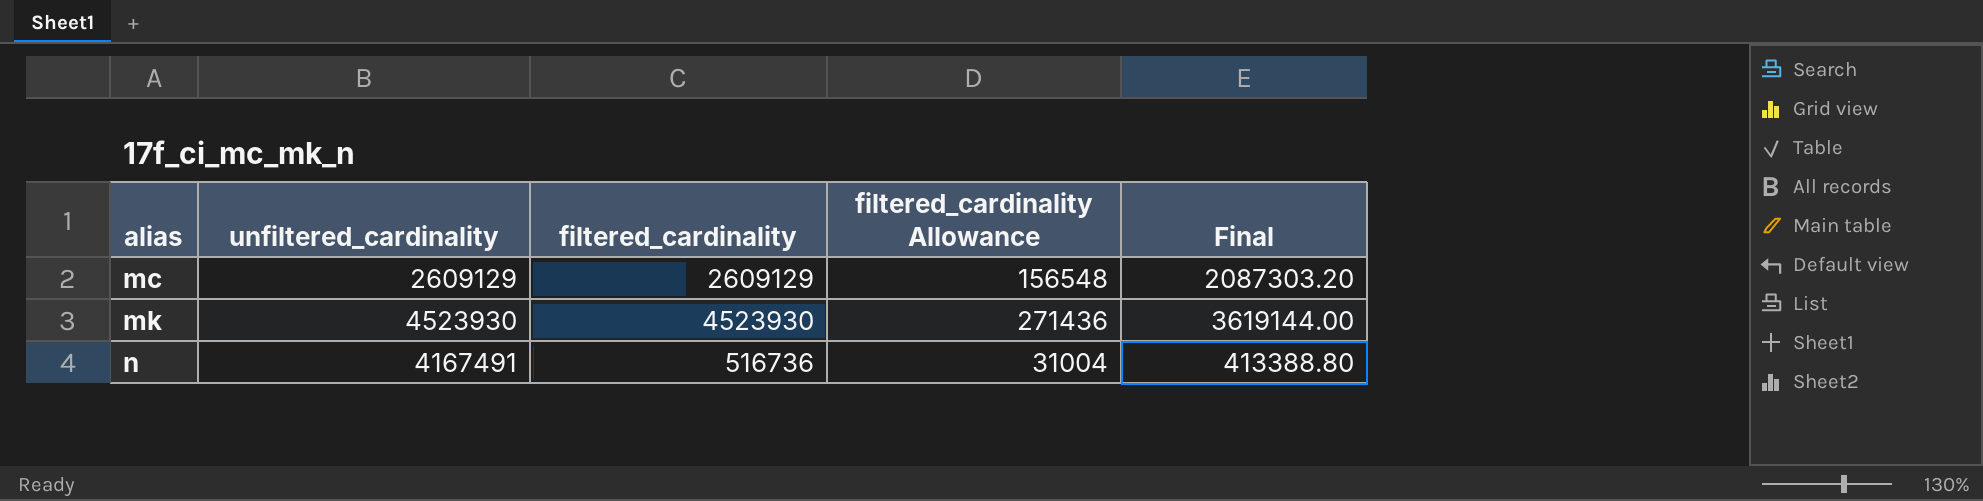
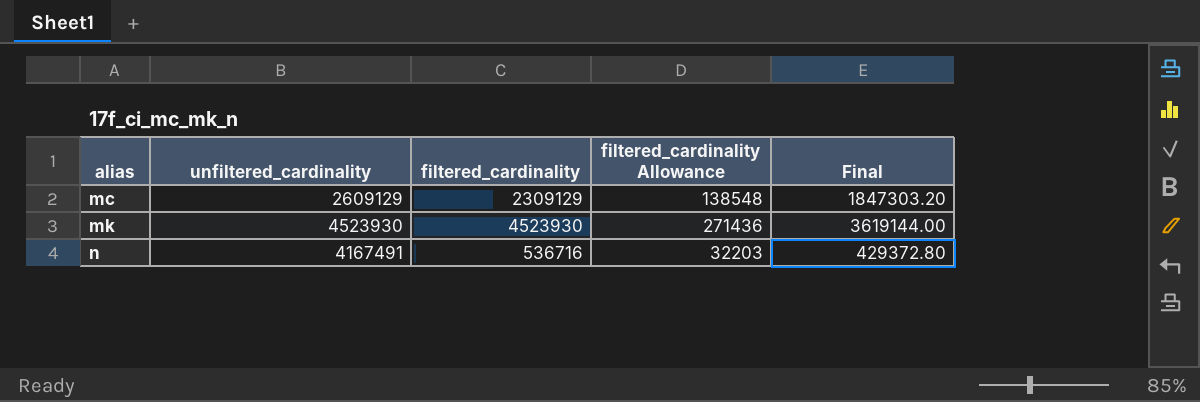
mc | filtered_cardinality: 2609129 -> 2309129
mc | filtered_cardinality Allowance: 156548 -> 138548
mc | Final: 2087303.20 -> 1847303.20
n | filtered_cardinality: 516736 -> 536716
n | filtered_cardinality Allowance: 31004 -> 32203
n | Final: 413388.80 -> 429372.80

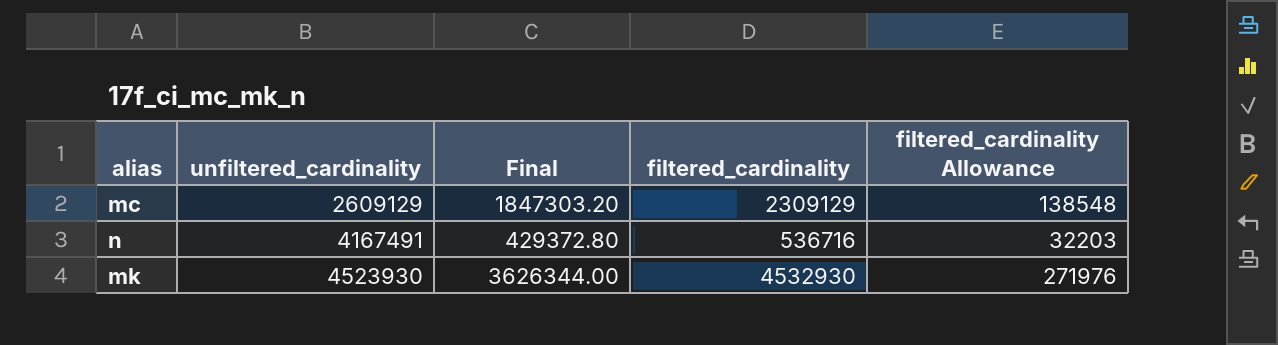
row order: alias ascending -> unfiltered_cardinality ascending
column Final | position: 5 -> 3
mk | Final: 3619144.00 -> 3626344.00
mk | filtered_cardinality: 4523930 -> 4532930
mk | filtered_cardinality Allowance: 271436 -> 271976

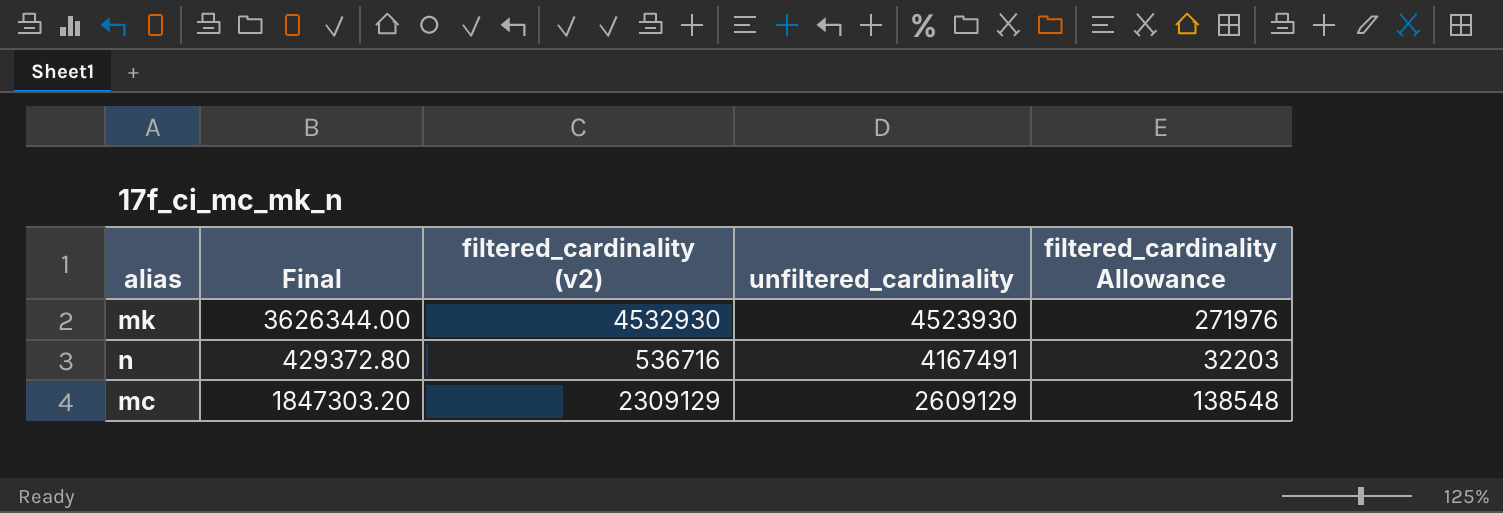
row order: unfiltered_cardinality ascending -> unfiltered_cardinality descending
column name: filtered_cardinality -> filtered_cardinality (v2)
column unfiltered_cardinality | position: 2 -> 4

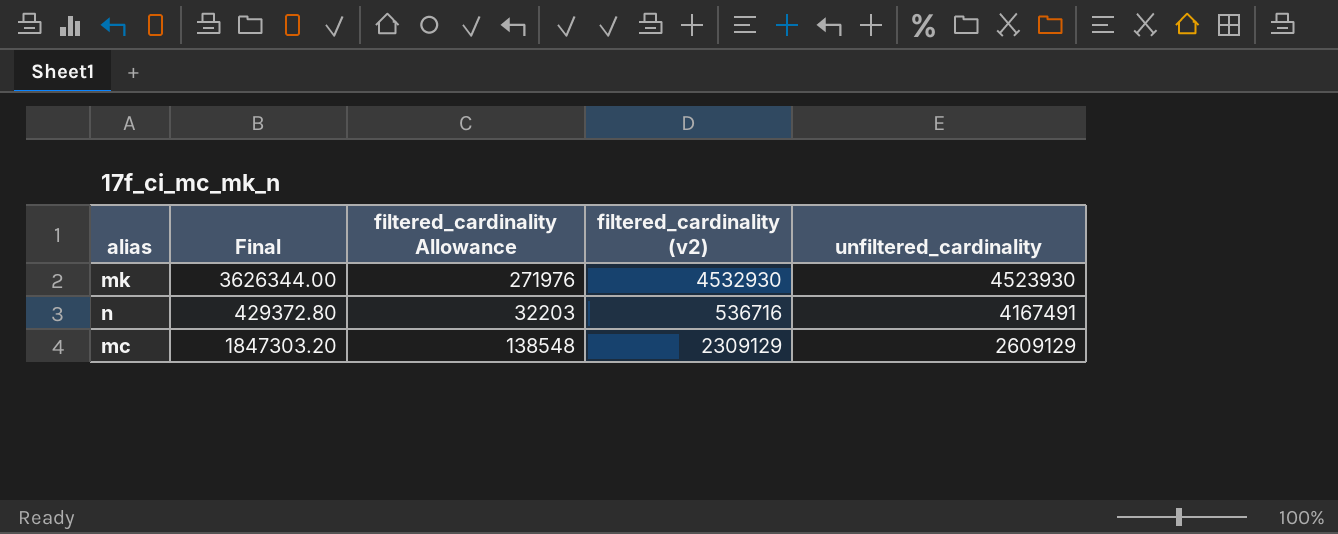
column filtered_cardinality Allowance | position: 5 -> 3

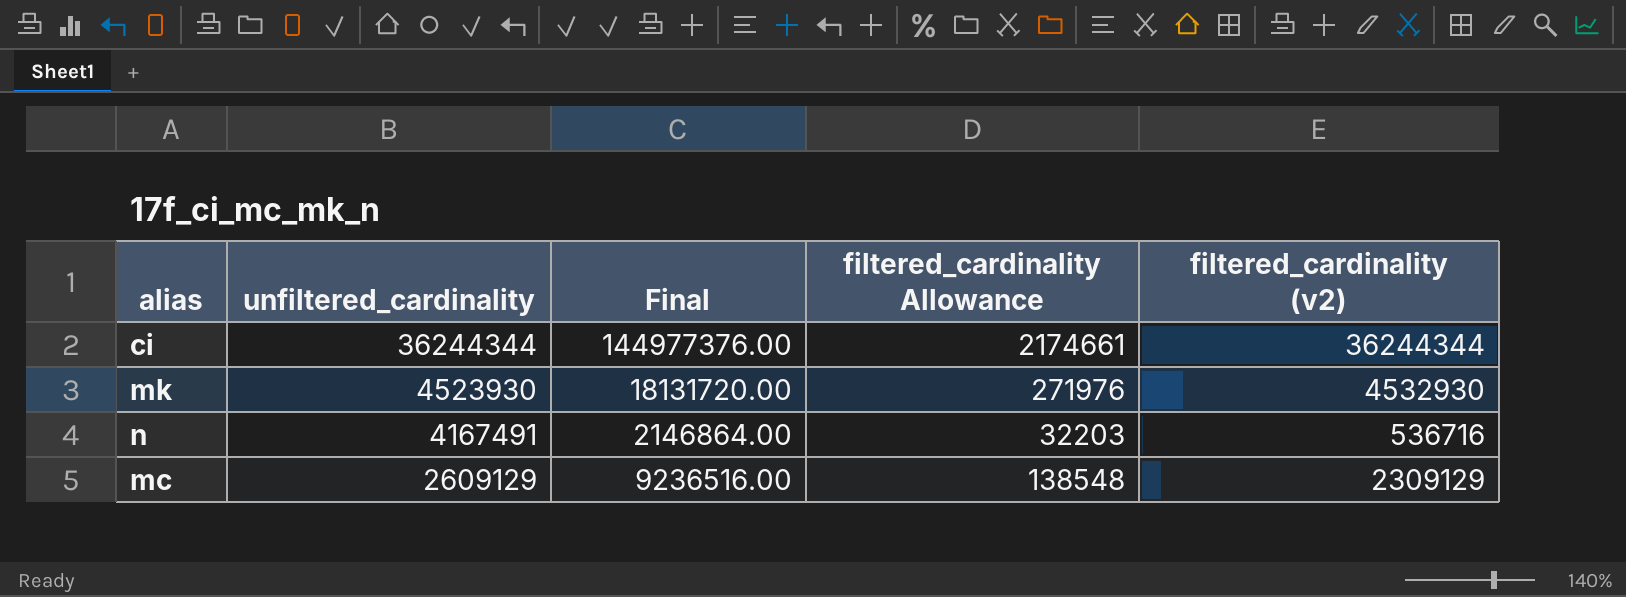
column unfiltered_cardinality | position: 5 -> 2
column Final | formula: [filtered_cardinality (v2)] * 0.8 -> [filtered_cardinality (v2)] * 4
row ci: none -> 36244344 | 144977376.00 | 2174661 | 36244344

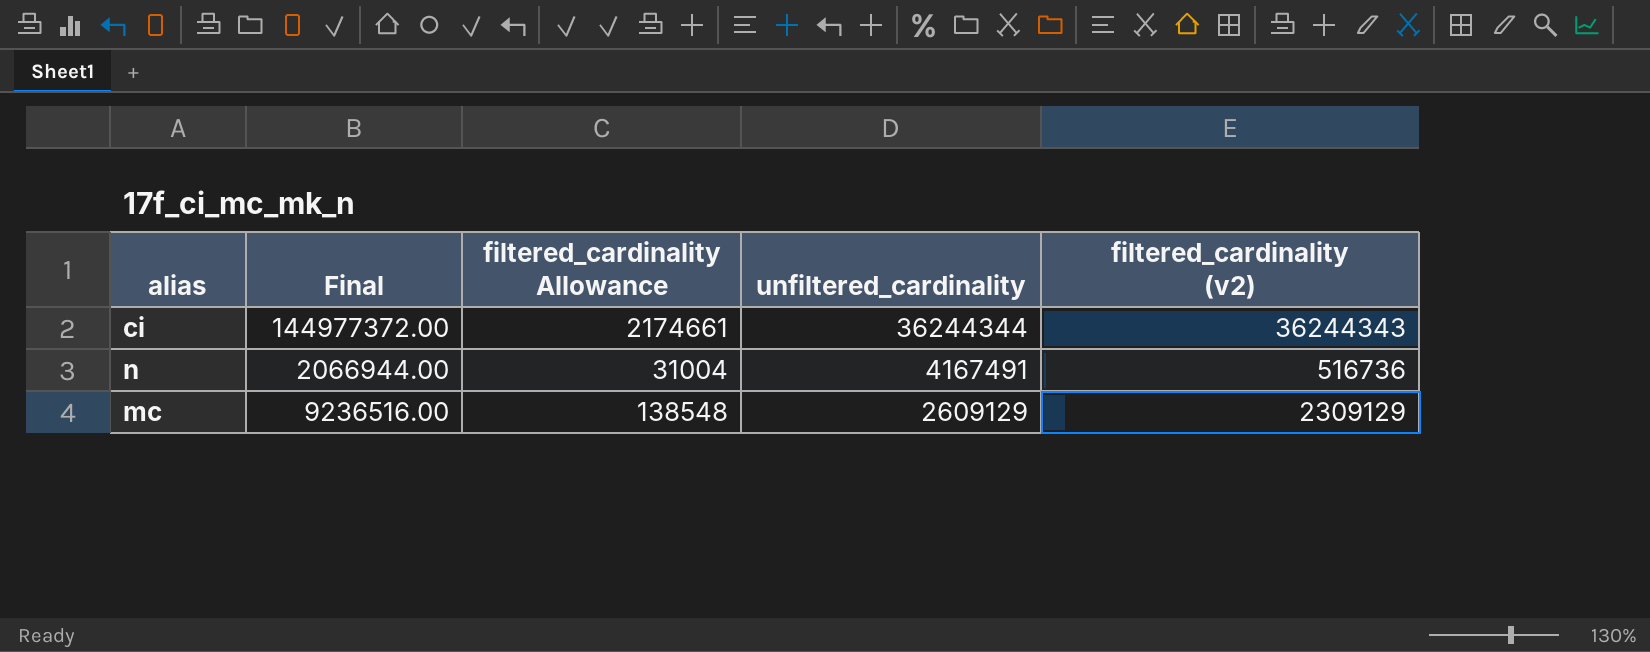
column unfiltered_cardinality | position: 2 -> 4
row mk: 4523930 | 18131720.00 | 271976 | 4532930 -> none
ci | Final: 144977376.00 -> 144977372.00
ci | filtered_cardinality (v2): 36244344 -> 36244343
n | Final: 2146864.00 -> 2066944.00
n | filtered_cardinality Allowance: 32203 -> 31004
n | filtered_cardinality (v2): 536716 -> 516736

